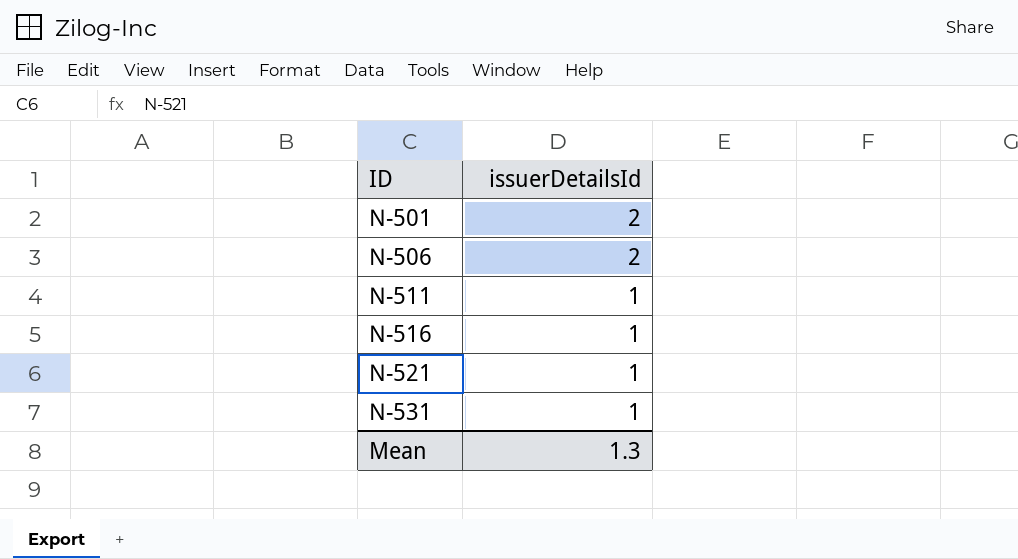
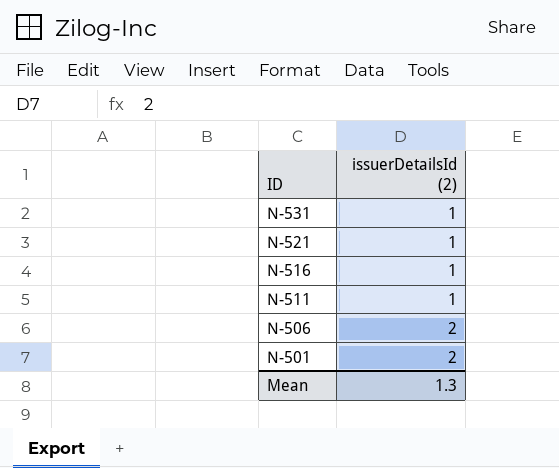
row order: ID ascending -> ID descending
column name: issuerDetailsId -> issuerDetailsId (2)

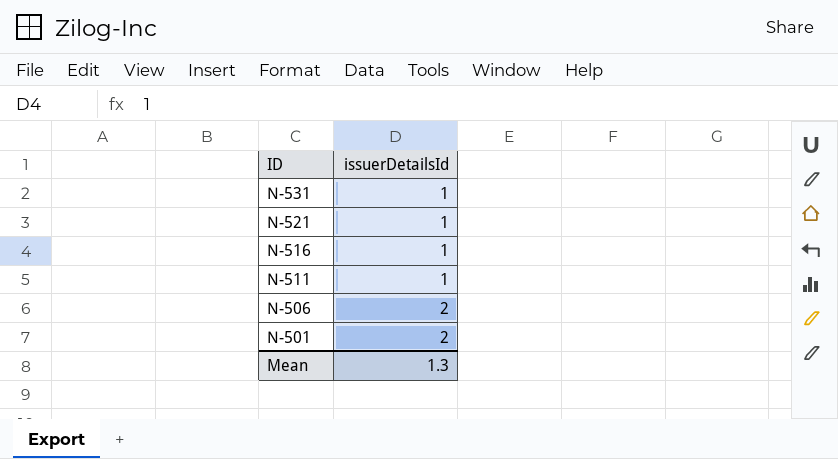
column name: issuerDetailsId (2) -> issuerDetailsId

